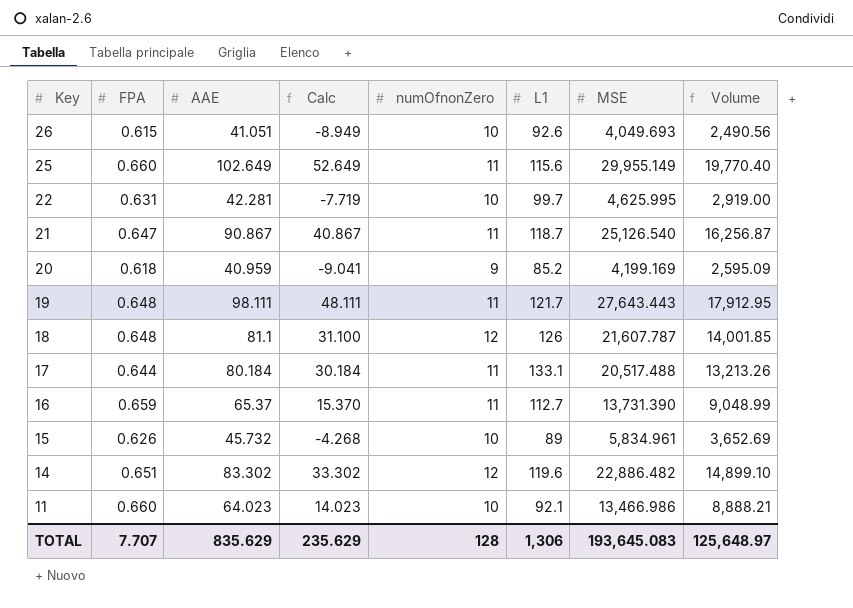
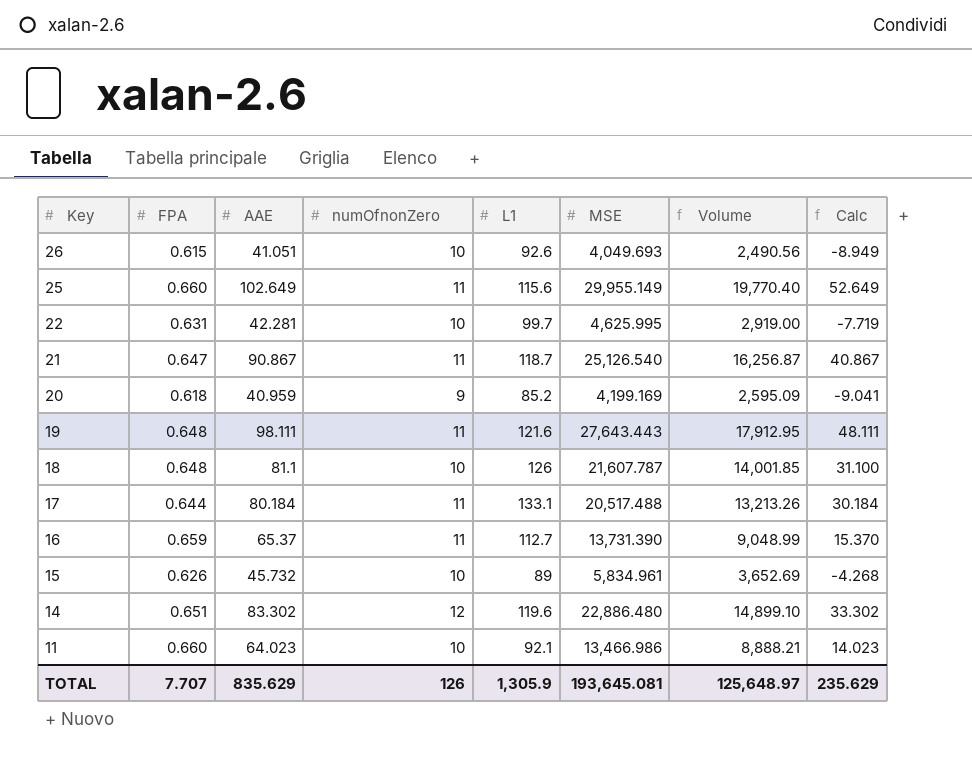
column Calc | position: 4 -> 8
19 | L1: 121.7 -> 121.6
18 | numOfnonZero: 12 -> 10
14 | MSE: 22,886.482 -> 22,886.480
TOTAL | numOfnonZero: 128 -> 126
TOTAL | L1: 1,306 -> 1,305.9
TOTAL | MSE: 193,645.083 -> 193,645.081

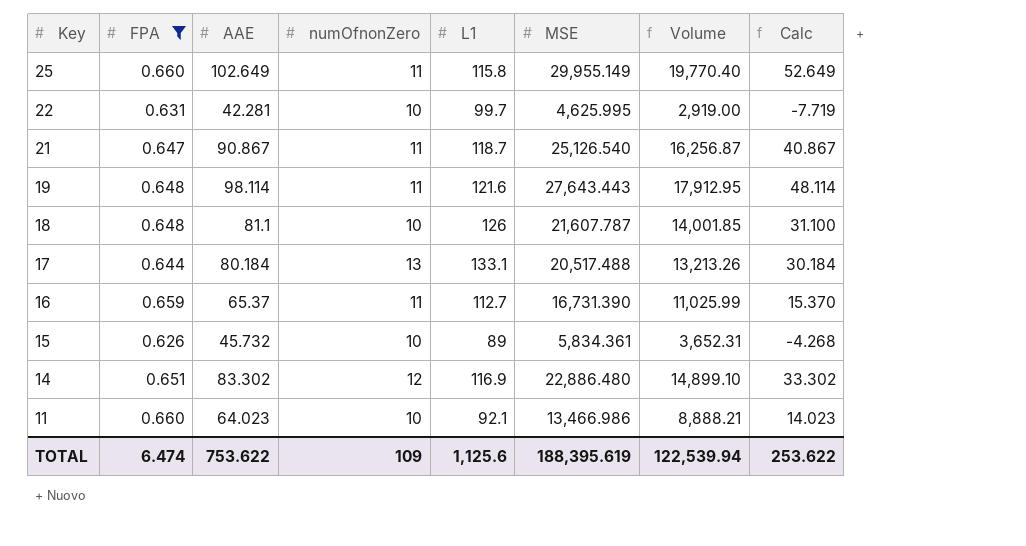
filter: none -> FPA >= 0.626
25 | L1: 115.6 -> 115.8
19 | AAE: 98.111 -> 98.114
19 | Calc: 48.111 -> 48.114
17 | numOfnonZero: 11 -> 13
16 | MSE: 13,731.390 -> 16,731.390
16 | Volume: 9,048.99 -> 11,025.99
15 | MSE: 5,834.961 -> 5,834.361
15 | Volume: 3,652.69 -> 3,652.31
14 | L1: 119.6 -> 116.9
TOTAL | FPA: 7.707 -> 6.474
TOTAL | AAE: 835.629 -> 753.622
TOTAL | numOfnonZero: 126 -> 109
TOTAL | L1: 1,305.9 -> 1,125.6
TOTAL | MSE: 193,645.081 -> 188,395.619
TOTAL | Volume: 125,648.97 -> 122,539.94
TOTAL | Calc: 235.629 -> 253.622

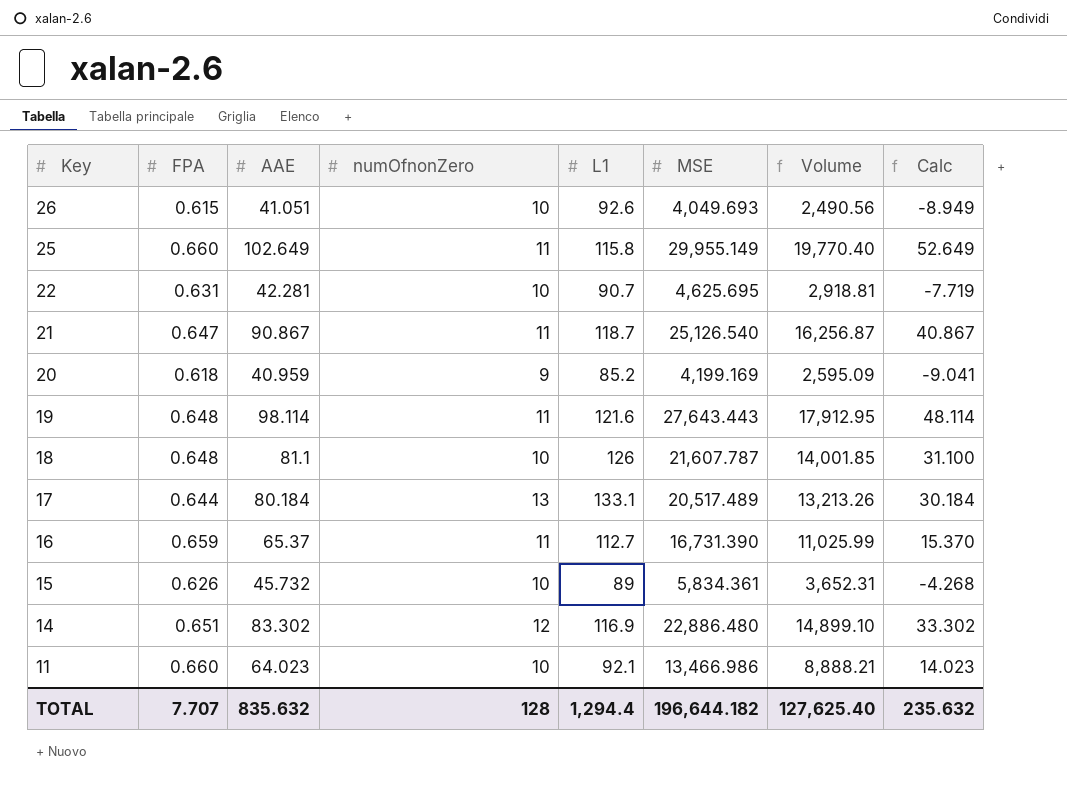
filter: FPA >= 0.626 -> none
22 | L1: 99.7 -> 90.7
22 | MSE: 4,625.995 -> 4,625.695
22 | Volume: 2,919.00 -> 2,918.81
17 | MSE: 20,517.488 -> 20,517.489
TOTAL | FPA: 6.474 -> 7.707
TOTAL | AAE: 753.622 -> 835.632
TOTAL | numOfnonZero: 109 -> 128
TOTAL | L1: 1,125.6 -> 1,294.4
TOTAL | MSE: 188,395.619 -> 196,644.182
TOTAL | Volume: 122,539.94 -> 127,625.40
TOTAL | Calc: 253.622 -> 235.632

